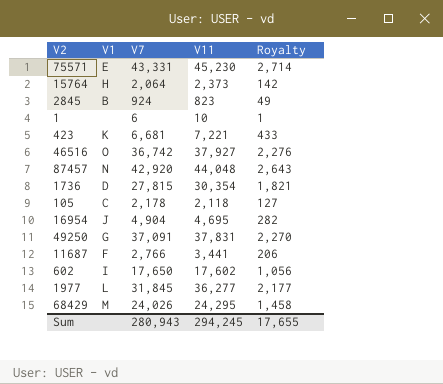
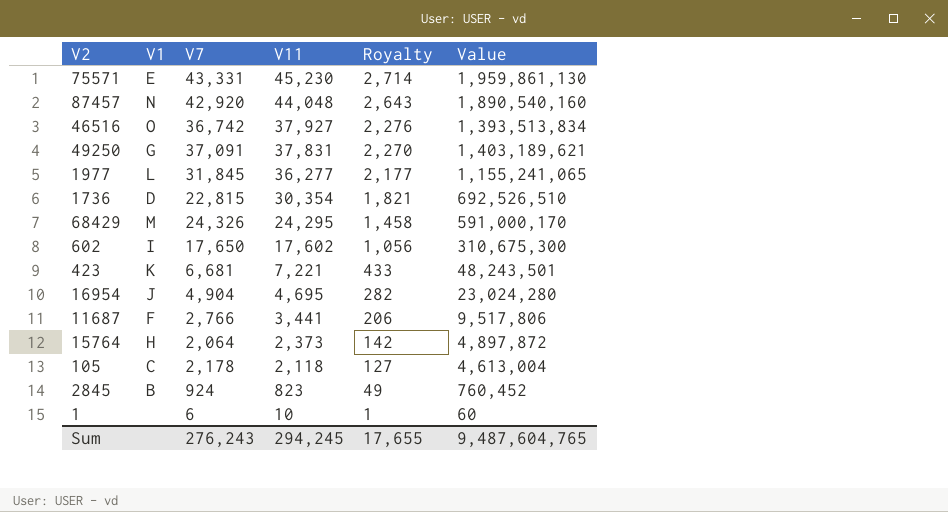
row order: none -> V11 descending
column Value | formula: none -> [V7] * [V11]
1736 | V7: 27,815 -> 22,815
68429 | V7: 24,026 -> 24,326
Sum | V7: 280,943 -> 276,243

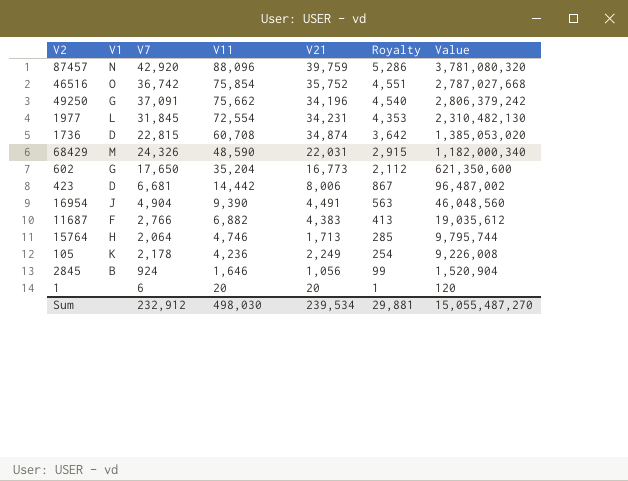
column V21 | position: none -> 5
row 75571: E | 43,331 | 45,230 | 2,714 | 1,959,861,130 -> none
87457 | V11: 44,048 -> 88,096
87457 | Royalty: 2,643 -> 5,286
87457 | Value: 1,890,540,160 -> 3,781,080,320
46516 | V11: 37,927 -> 75,854
46516 | Royalty: 2,276 -> 4,551
46516 | Value: 1,393,513,834 -> 2,787,027,668
49250 | V11: 37,831 -> 75,662
49250 | Royalty: 2,270 -> 4,540
49250 | Value: 1,403,189,621 -> 2,806,379,242
1977 | V11: 36,277 -> 72,554
1977 | Royalty: 2,177 -> 4,353
1977 | Value: 1,155,241,065 -> 2,310,482,130
1736 | V11: 30,354 -> 60,708
1736 | Royalty: 1,821 -> 3,642
1736 | Value: 692,526,510 -> 1,385,053,020
68429 | V11: 24,295 -> 48,590
68429 | Royalty: 1,458 -> 2,915
68429 | Value: 591,000,170 -> 1,182,000,340
602 | V1: I -> G
602 | V11: 17,602 -> 35,204
602 | Royalty: 1,056 -> 2,112
602 | Value: 310,675,300 -> 621,350,600
423 | V1: K -> D
423 | V11: 7,221 -> 14,442
423 | Royalty: 433 -> 867
423 | Value: 48,243,501 -> 96,487,002
16954 | V11: 4,695 -> 9,390
16954 | Royalty: 282 -> 563
16954 | Value: 23,024,280 -> 46,048,560
11687 | V11: 3,441 -> 6,882
11687 | Royalty: 206 -> 413
11687 | Value: 9,517,806 -> 19,035,612
15764 | V11: 2,373 -> 4,746
15764 | Royalty: 142 -> 285
15764 | Value: 4,897,872 -> 9,795,744
105 | V1: C -> K
105 | V11: 2,118 -> 4,236
105 | Royalty: 127 -> 254
105 | Value: 4,613,004 -> 9,226,008
2845 | V11: 823 -> 1,646
2845 | Royalty: 49 -> 99
2845 | Value: 760,452 -> 1,520,904
1 | V11: 10 -> 20
1 | Value: 60 -> 120
Sum | V7: 276,243 -> 232,912
Sum | V11: 294,245 -> 498,030
Sum | Royalty: 17,655 -> 29,881
Sum | Value: 9,487,604,765 -> 15,055,487,270

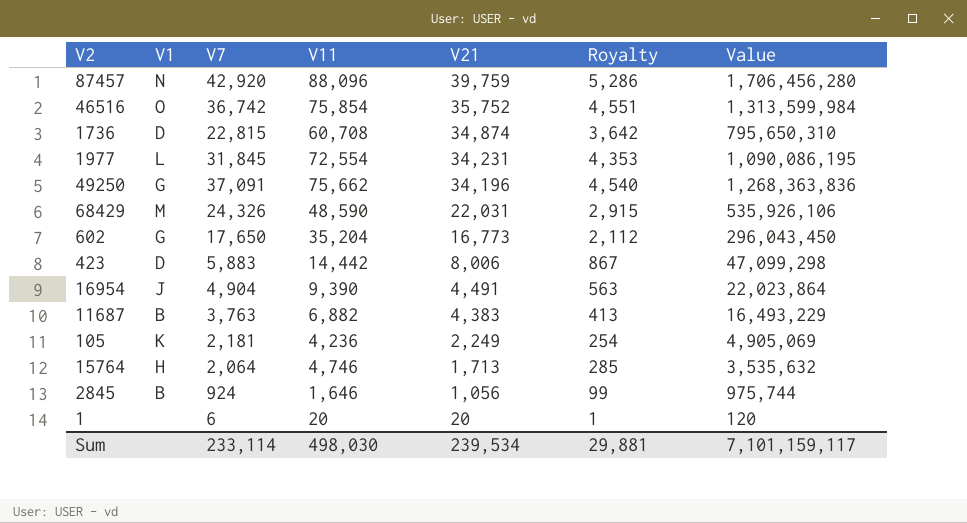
row order: V11 descending -> V21 descending
column Value | formula: [V7] * [V11] -> [V7] * [V21]
423 | V7: 6,681 -> 5,883
11687 | V1: F -> B
11687 | V7: 2,766 -> 3,763
105 | V7: 2,178 -> 2,181
Sum | V7: 232,912 -> 233,114
Sum | Value: 15,055,487,270 -> 7,101,159,117

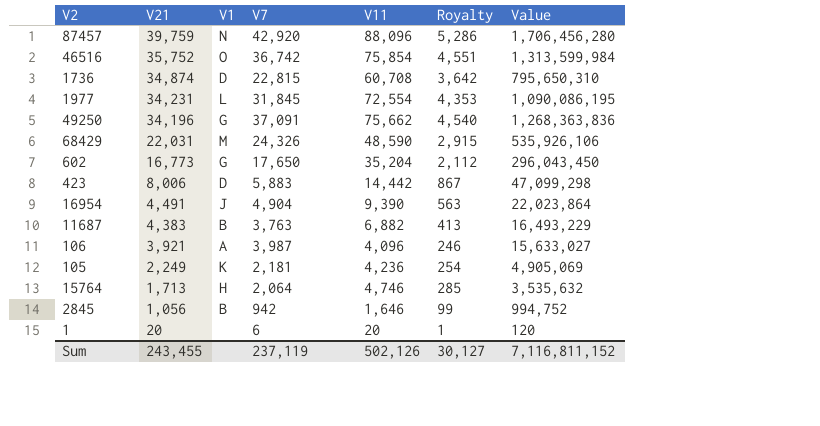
column V21 | position: 5 -> 2
row 106: none -> 3,921 | A | 3,987 | 4,096 | 246 | 15,633,027
2845 | V7: 924 -> 942
2845 | Value: 975,744 -> 994,752
Sum | V21: 239,534 -> 243,455
Sum | V7: 233,114 -> 237,119
Sum | V11: 498,030 -> 502,126
Sum | Royalty: 29,881 -> 30,127
Sum | Value: 7,101,159,117 -> 7,116,811,152

